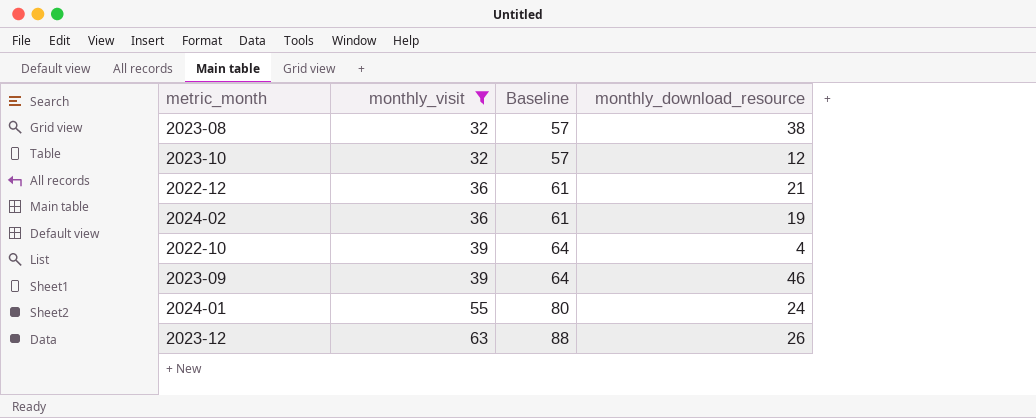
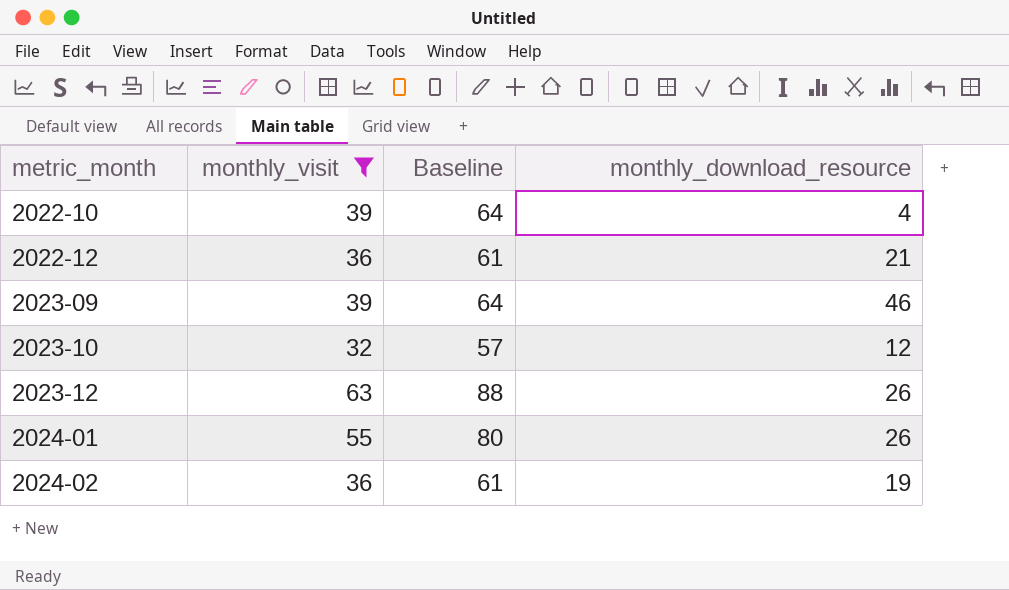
row order: monthly_visit ascending -> metric_month ascending
row 2023-08: 32 | 57 | 38 -> none
2024-01 | monthly_download_resource: 24 -> 26

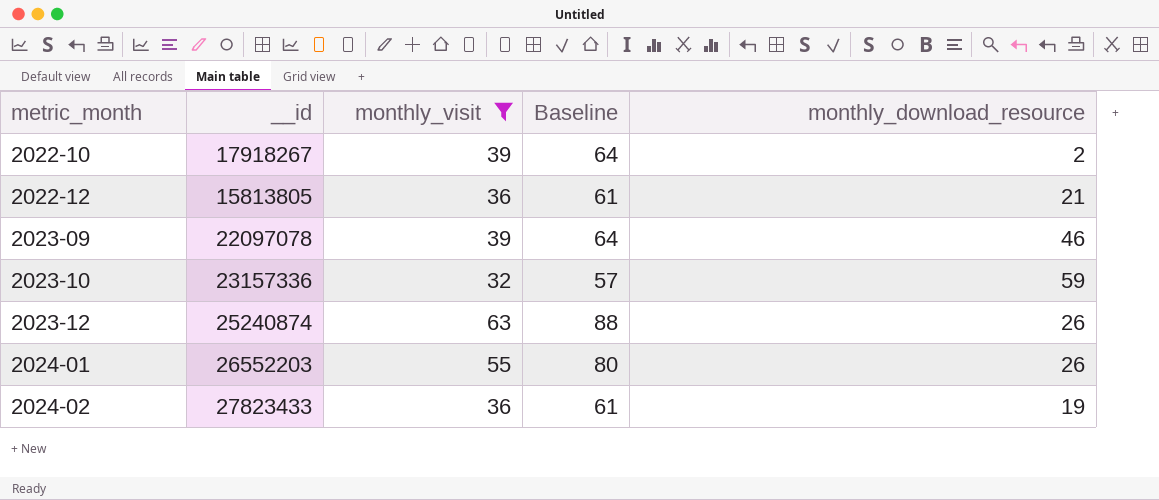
column __id | position: none -> 2
2022-10 | monthly_download_resource: 4 -> 2
2023-10 | monthly_download_resource: 12 -> 59

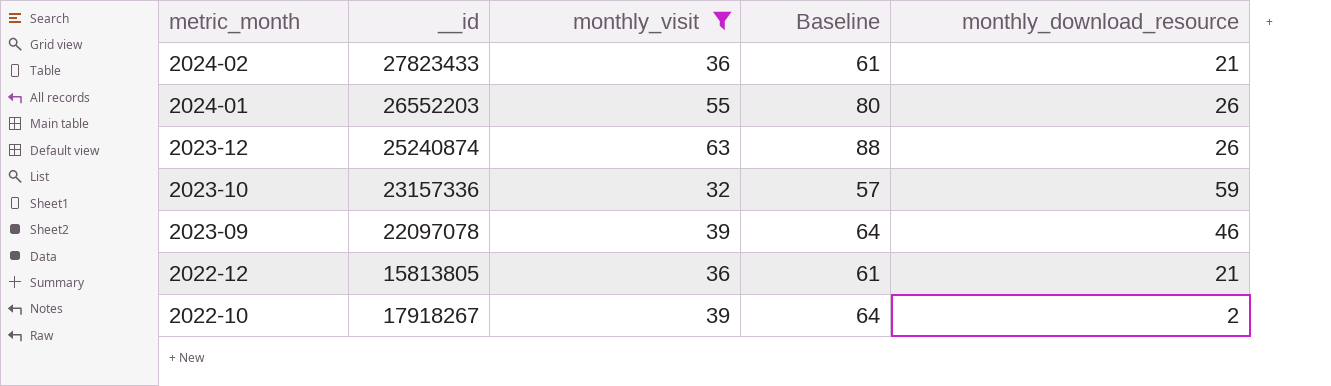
row order: metric_month ascending -> metric_month descending
2024-02 | monthly_download_resource: 19 -> 21

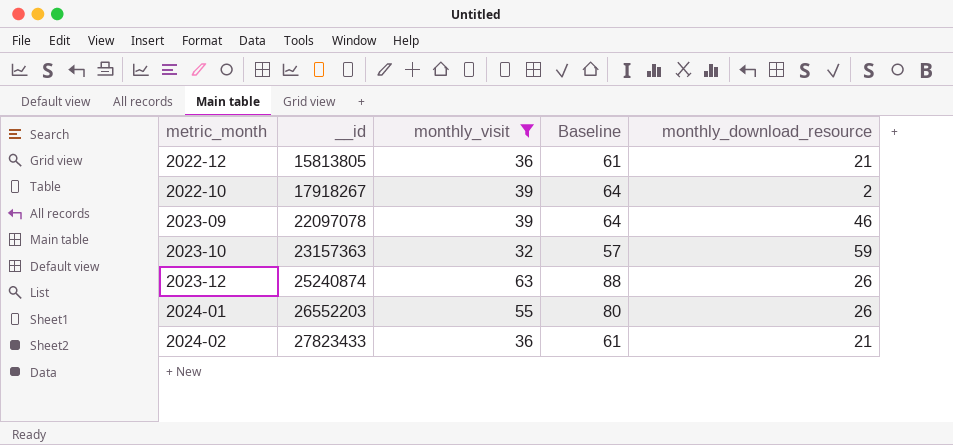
row order: metric_month descending -> __id ascending
2023-10 | __id: 23157336 -> 23157363

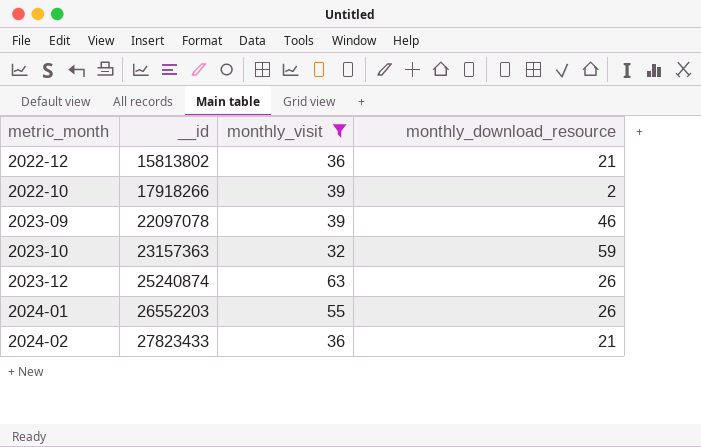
column Baseline | formula: [monthly_visit] + 25 -> none
2022-12 | __id: 15813805 -> 15813802
2022-10 | __id: 17918267 -> 17918266

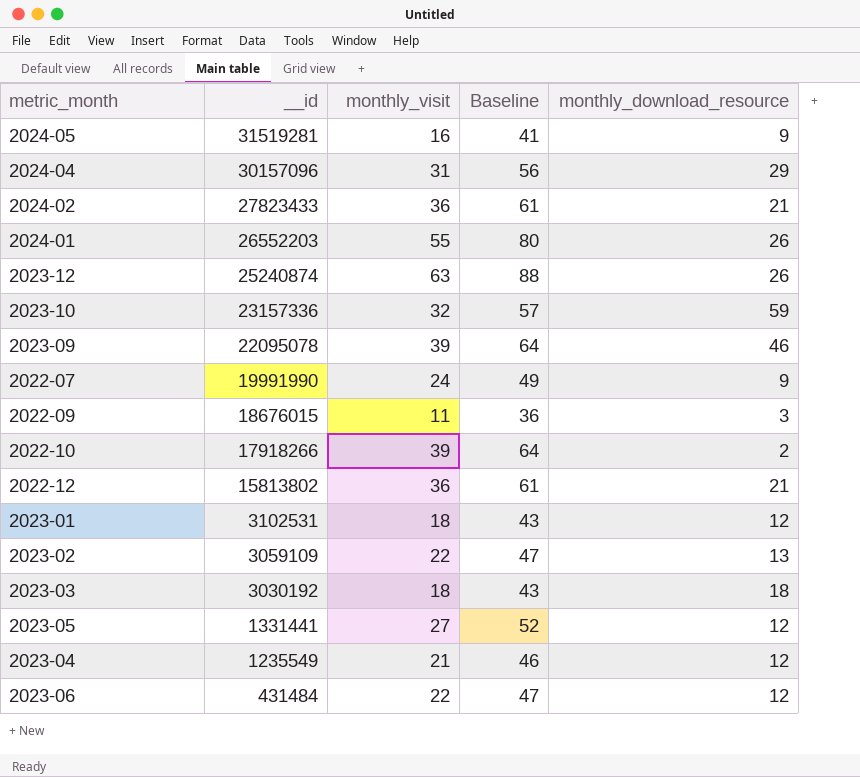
filter: monthly_visit >= 32 -> none
row order: __id ascending -> __id descending
column Baseline | formula: none -> [monthly_visit] + 25
2023-10 | __id: 23157363 -> 23157336
2023-09 | __id: 22097078 -> 22095078

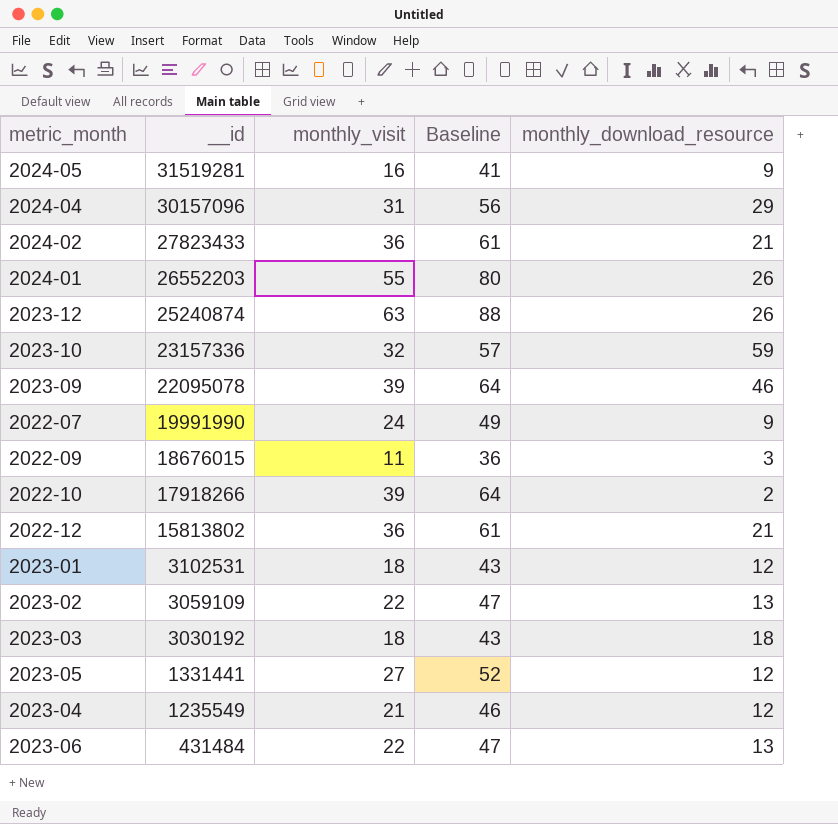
2023-06 | monthly_download_resource: 12 -> 13

